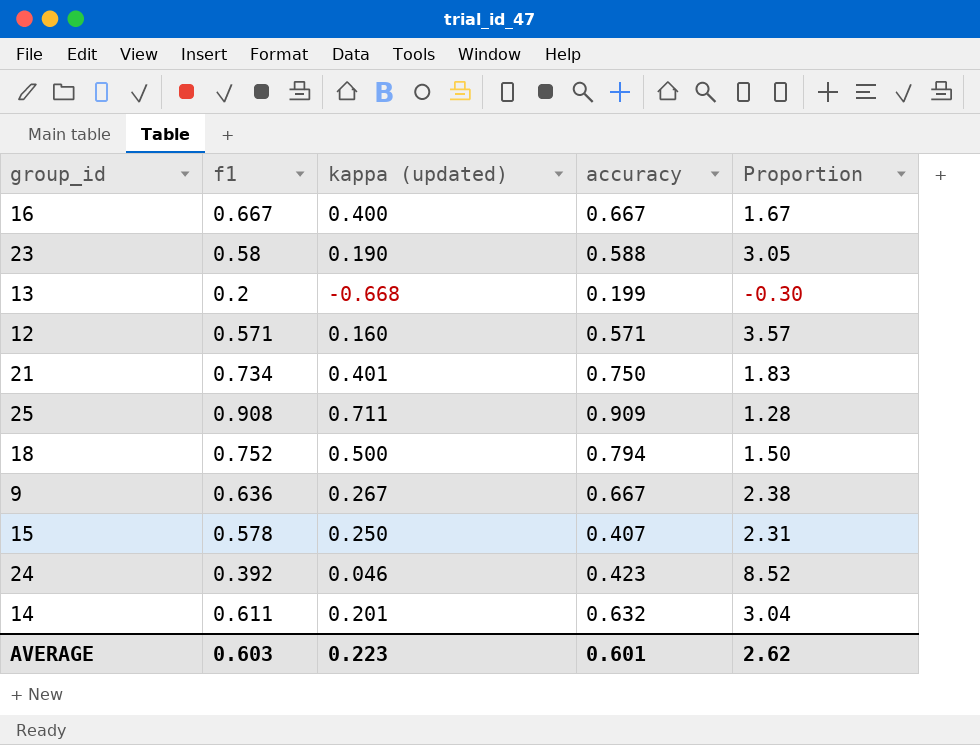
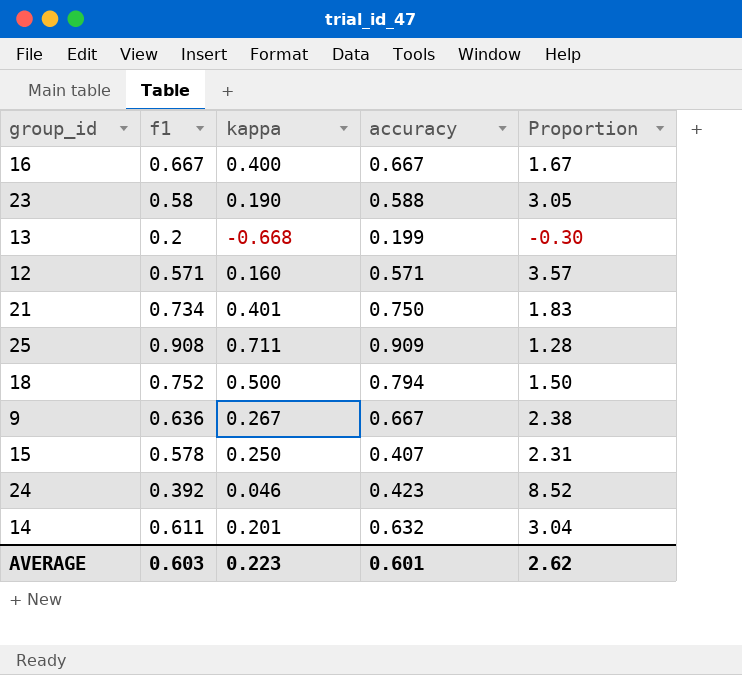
column name: kappa (updated) -> kappa

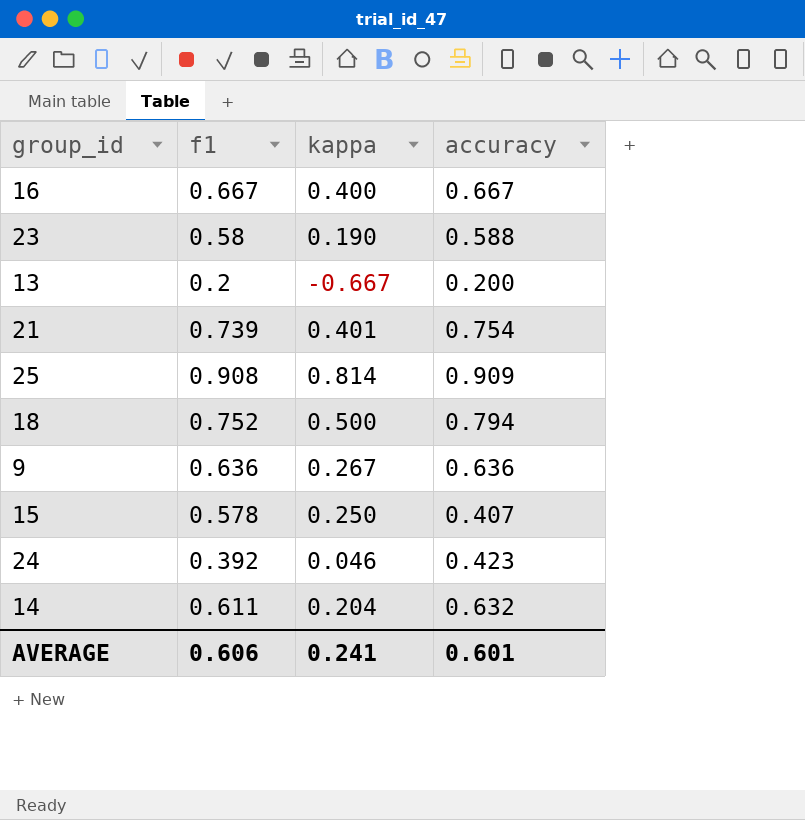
column Proportion | formula: [f1] / [kappa] -> none
row 12: 0.571 | 0.160 | 0.571 | 3.57 -> none
13 | kappa: -0.668 -> -0.667
13 | accuracy: 0.199 -> 0.200
21 | f1: 0.734 -> 0.739
21 | accuracy: 0.750 -> 0.754
25 | kappa: 0.711 -> 0.814
9 | accuracy: 0.667 -> 0.636
14 | kappa: 0.201 -> 0.204
AVERAGE | f1: 0.603 -> 0.606
AVERAGE | kappa: 0.223 -> 0.241

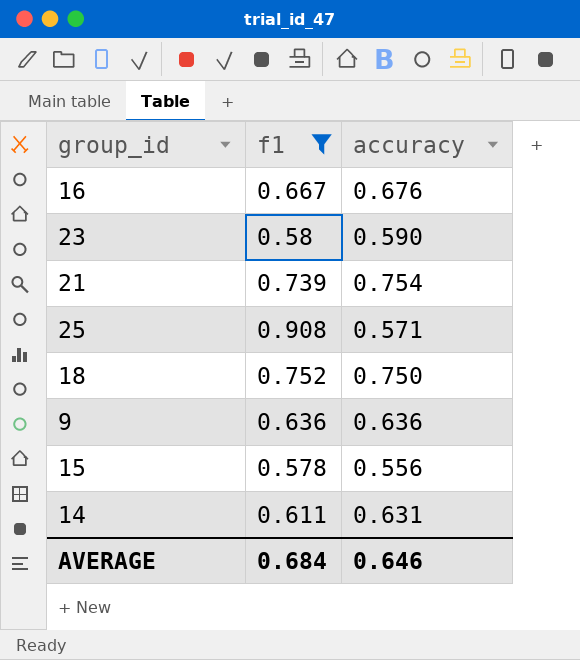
filter: none -> f1 >= 0.578
column kappa | position: 3 -> none
16 | accuracy: 0.667 -> 0.676
23 | accuracy: 0.588 -> 0.590
25 | accuracy: 0.909 -> 0.571
18 | accuracy: 0.794 -> 0.750
15 | accuracy: 0.407 -> 0.556
14 | accuracy: 0.632 -> 0.631
AVERAGE | f1: 0.606 -> 0.684
AVERAGE | accuracy: 0.601 -> 0.646

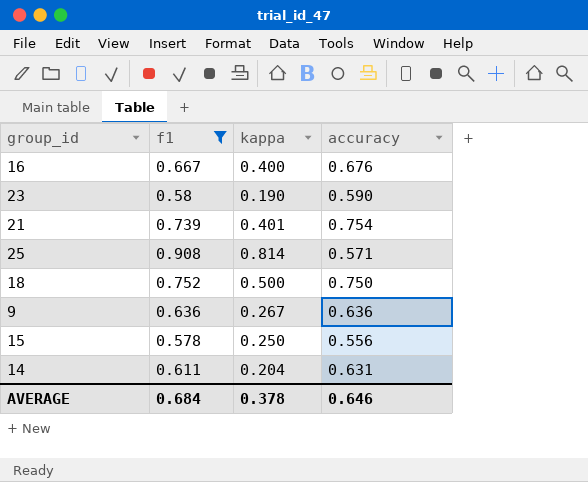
column kappa | position: none -> 3

